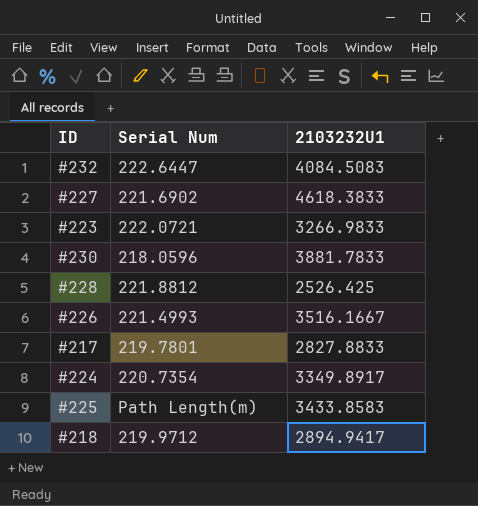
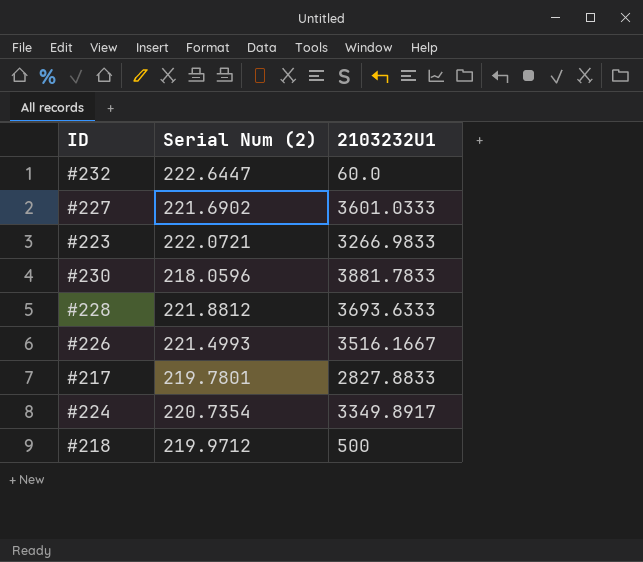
column name: Serial Num -> Serial Num (2)
row #225: Path Length(m) | 3433.8583 -> none
#232 | 2103232U1: 4084.5083 -> 60.0
#227 | 2103232U1: 4618.3833 -> 3601.0333
#228 | 2103232U1: 2526.425 -> 3693.6333
#218 | 2103232U1: 2894.9417 -> 500

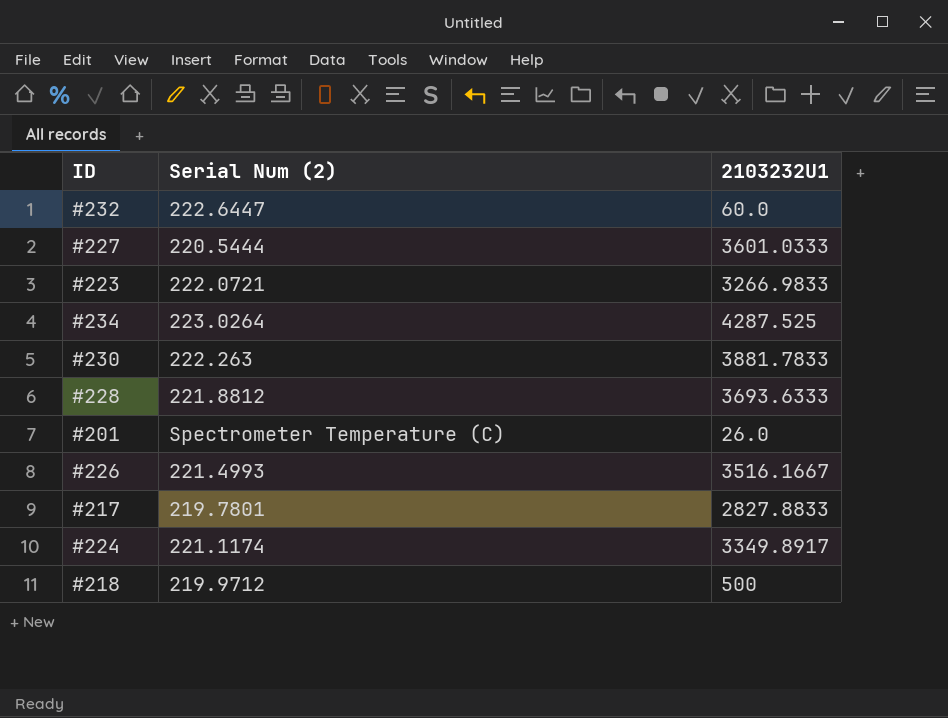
#227 | Serial Num (2): 221.6902 -> 220.5444
row #234: none -> 223.0264 | 4287.525
#230 | Serial Num (2): 218.0596 -> 222.263
row #201: none -> Spectrometer Temperature (C) | 26.0
#224 | Serial Num (2): 220.7354 -> 221.1174

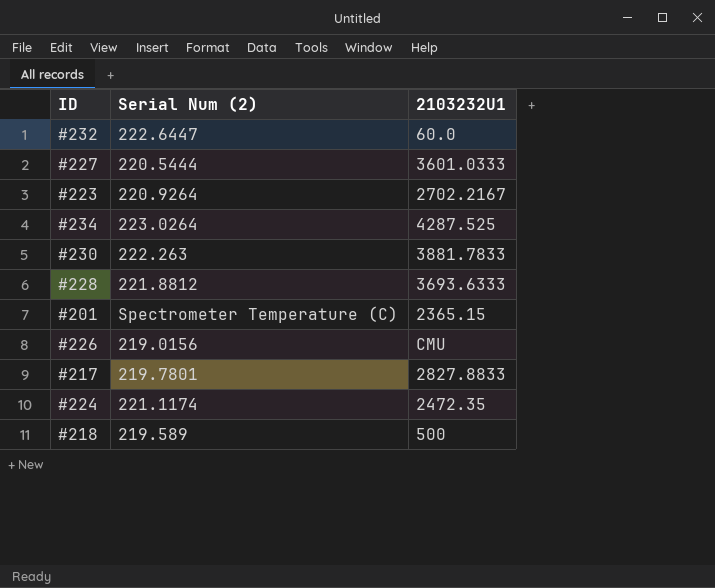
#223 | Serial Num (2): 222.0721 -> 220.9264
#223 | 2103232U1: 3266.9833 -> 2702.2167
#201 | 2103232U1: 26.0 -> 2365.15
#226 | Serial Num (2): 221.4993 -> 219.0156
#226 | 2103232U1: 3516.1667 -> CMU
#224 | 2103232U1: 3349.8917 -> 2472.35
#218 | Serial Num (2): 219.9712 -> 219.589

